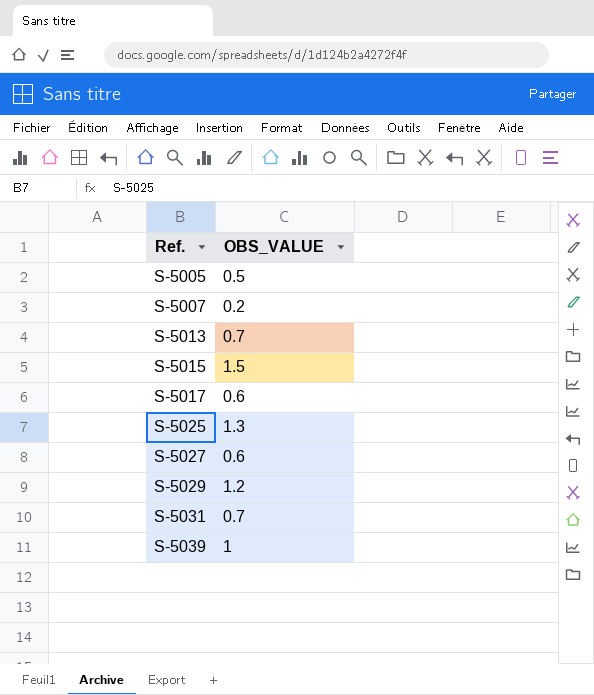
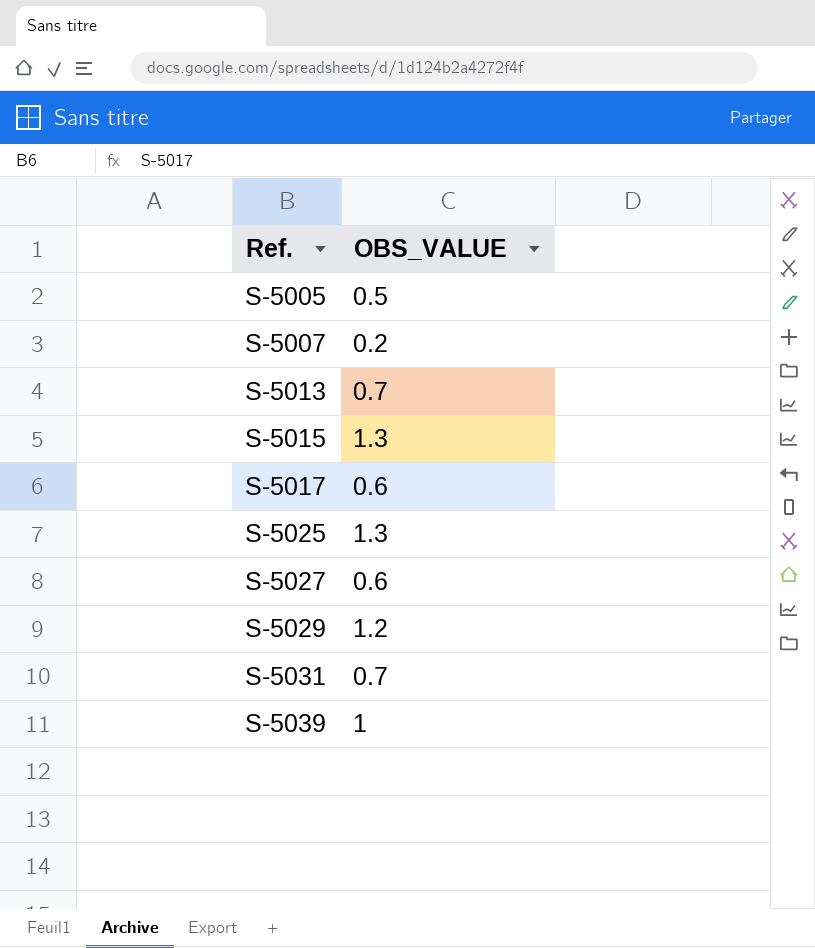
S-5015 | OBS_VALUE: 1.5 -> 1.3

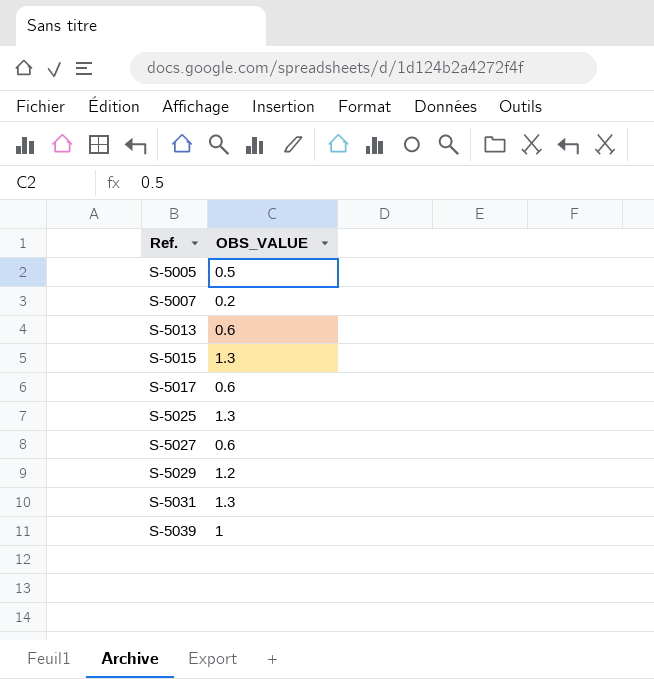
S-5013 | OBS_VALUE: 0.7 -> 0.6
S-5031 | OBS_VALUE: 0.7 -> 1.3

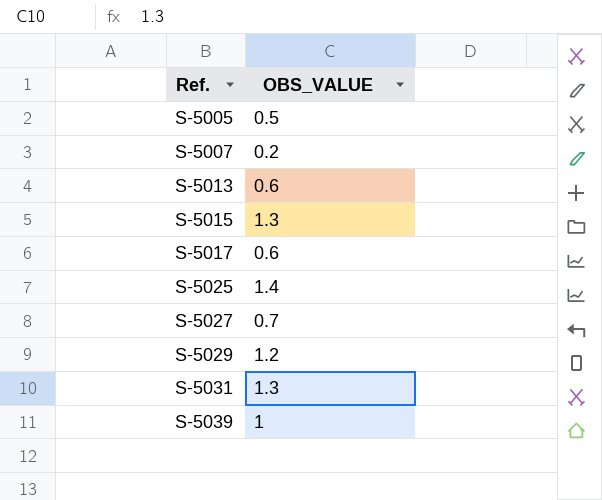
S-5025 | OBS_VALUE: 1.3 -> 1.4
S-5027 | OBS_VALUE: 0.6 -> 0.7

